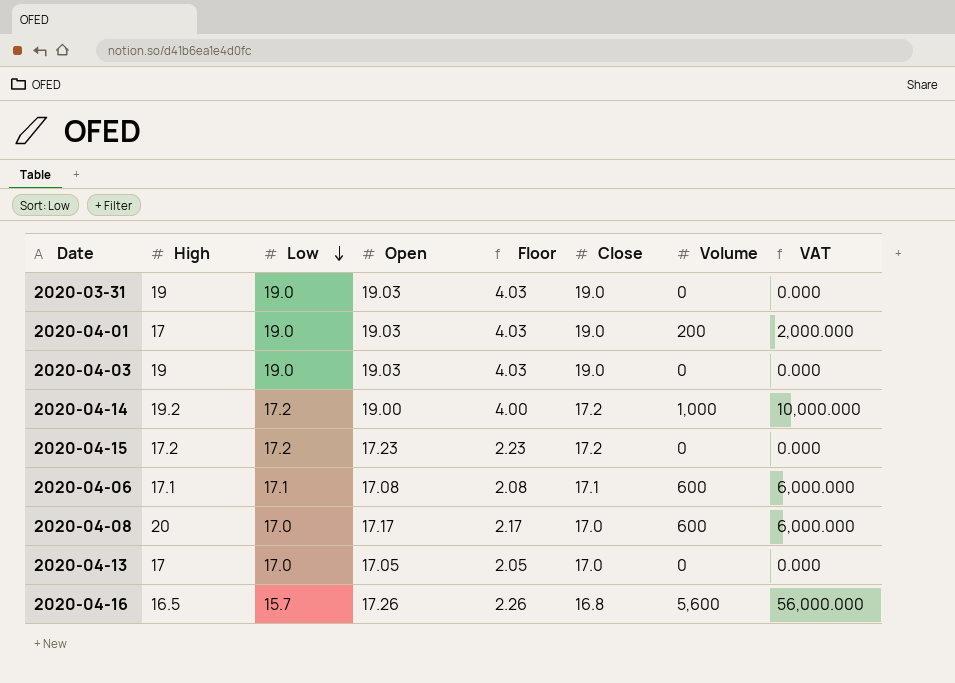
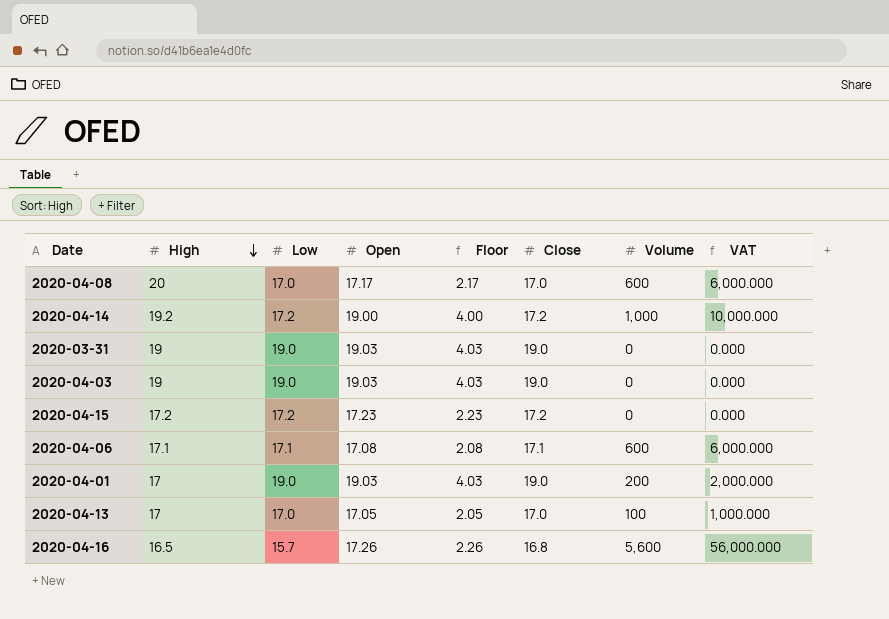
row order: Low descending -> High descending
2020-04-13 | Volume: 0 -> 100
2020-04-13 | VAT: 0.000 -> 1,000.000

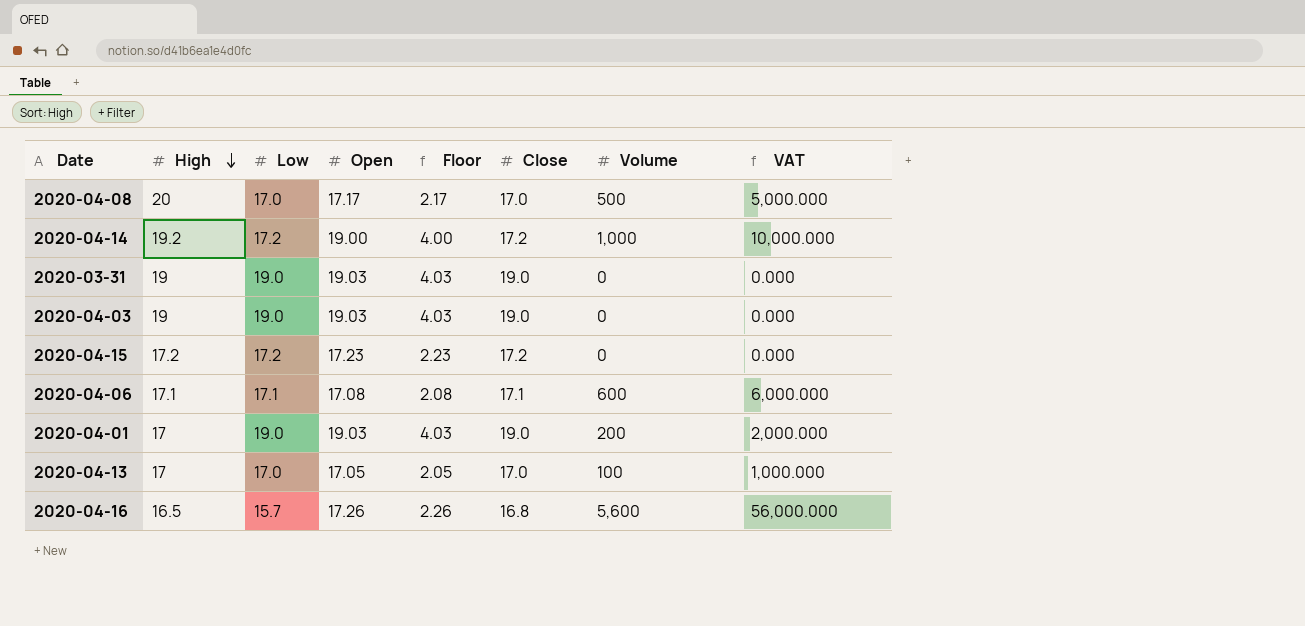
2020-04-08 | Volume: 600 -> 500
2020-04-08 | VAT: 6,000.000 -> 5,000.000

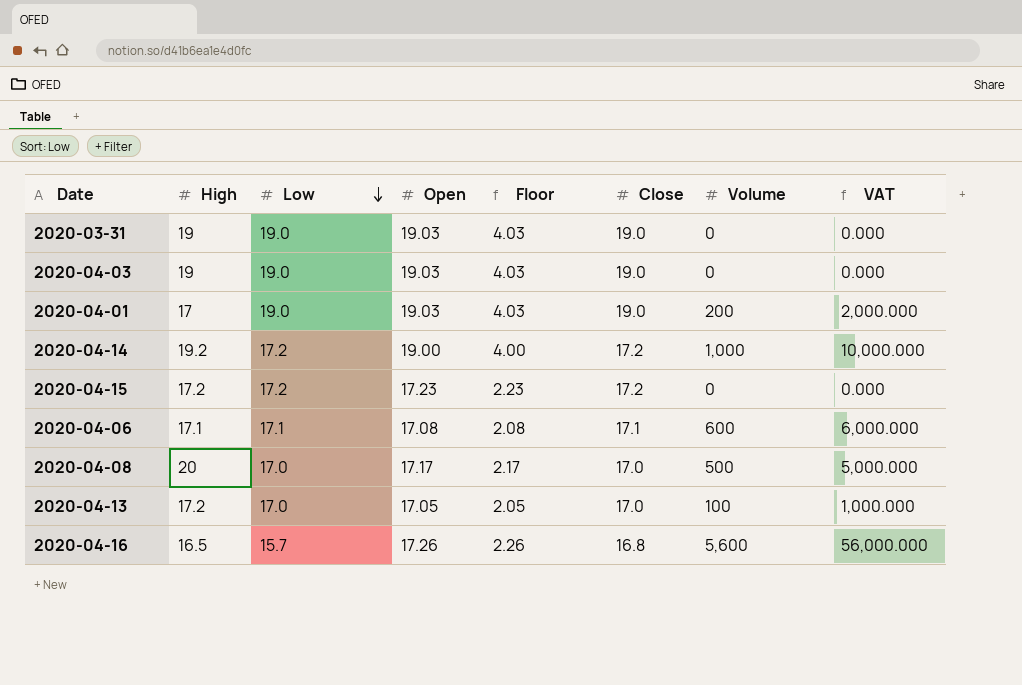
row order: High descending -> Low descending
2020-04-13 | High: 17 -> 17.2

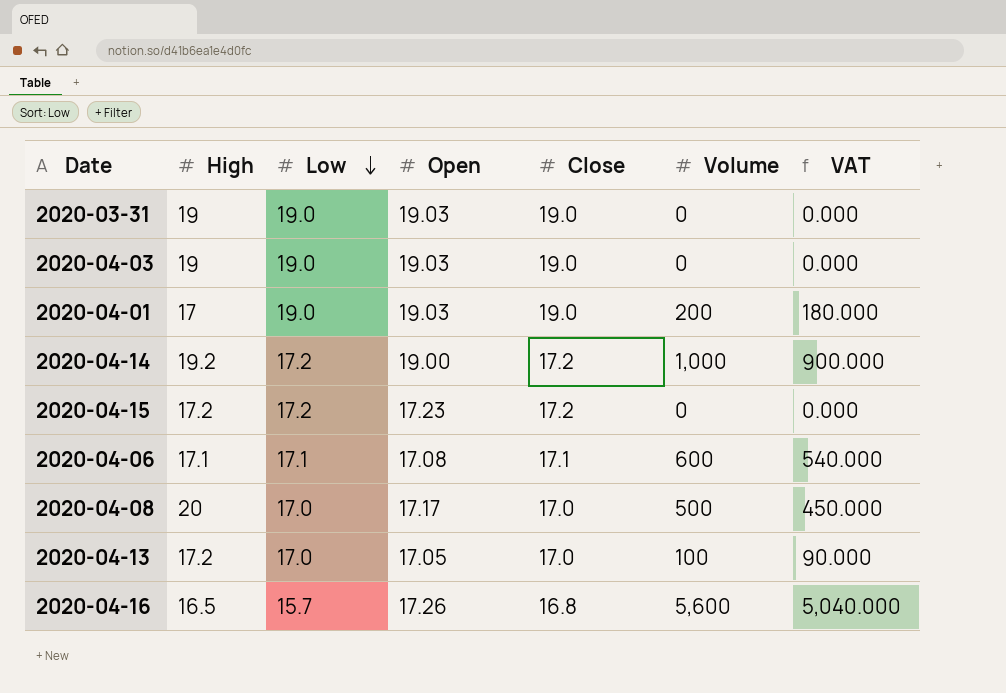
column Floor | formula: [Open] - 15 -> none
column VAT | formula: [Volume] * 10 -> [Volume] * 0.9

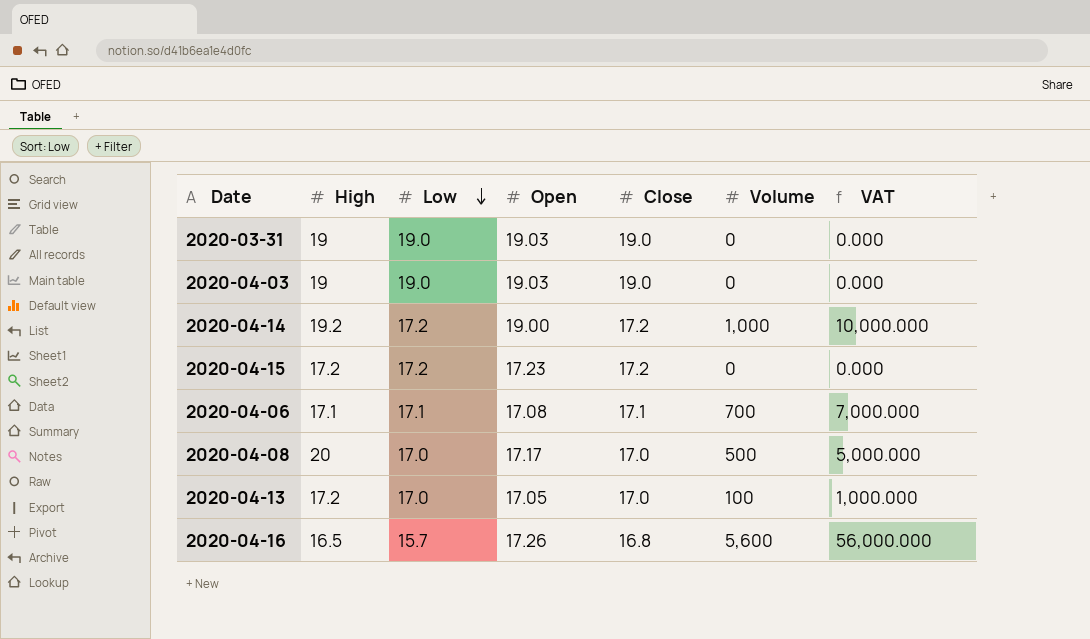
column VAT | formula: [Volume] * 0.9 -> [Volume] * 10
row 2020-04-01: 17 | 19.0 | 19.03 | 19.0 | 200 | 180.000 -> none
2020-04-06 | Volume: 600 -> 700

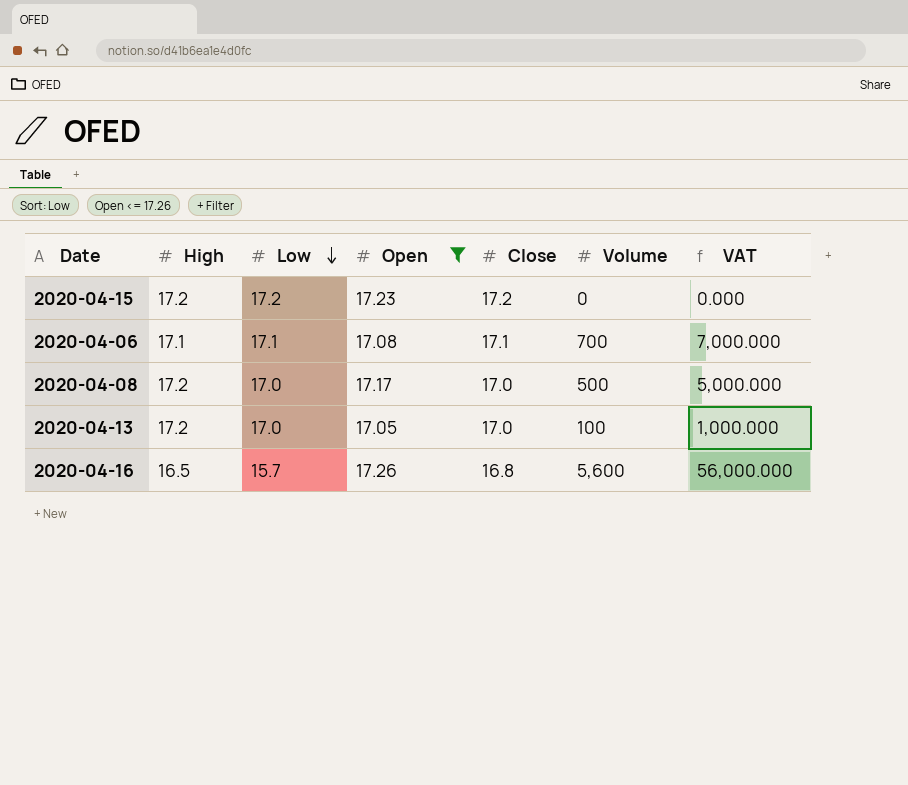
filter: none -> Open <= 17.26
2020-04-08 | High: 20 -> 17.2

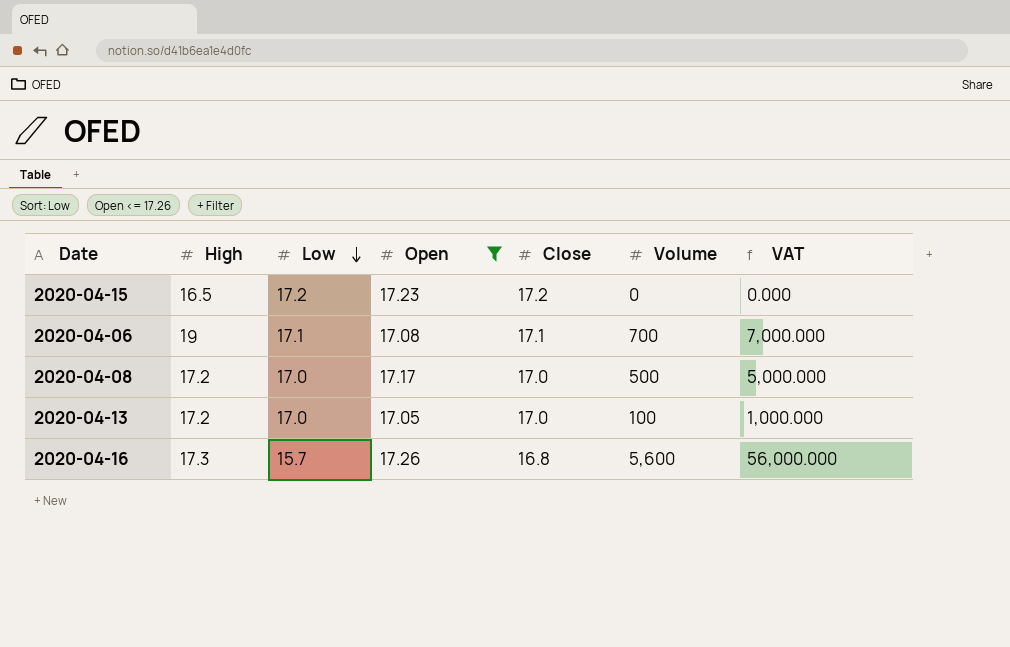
2020-04-15 | High: 17.2 -> 16.5
2020-04-06 | High: 17.1 -> 19
2020-04-16 | High: 16.5 -> 17.3

